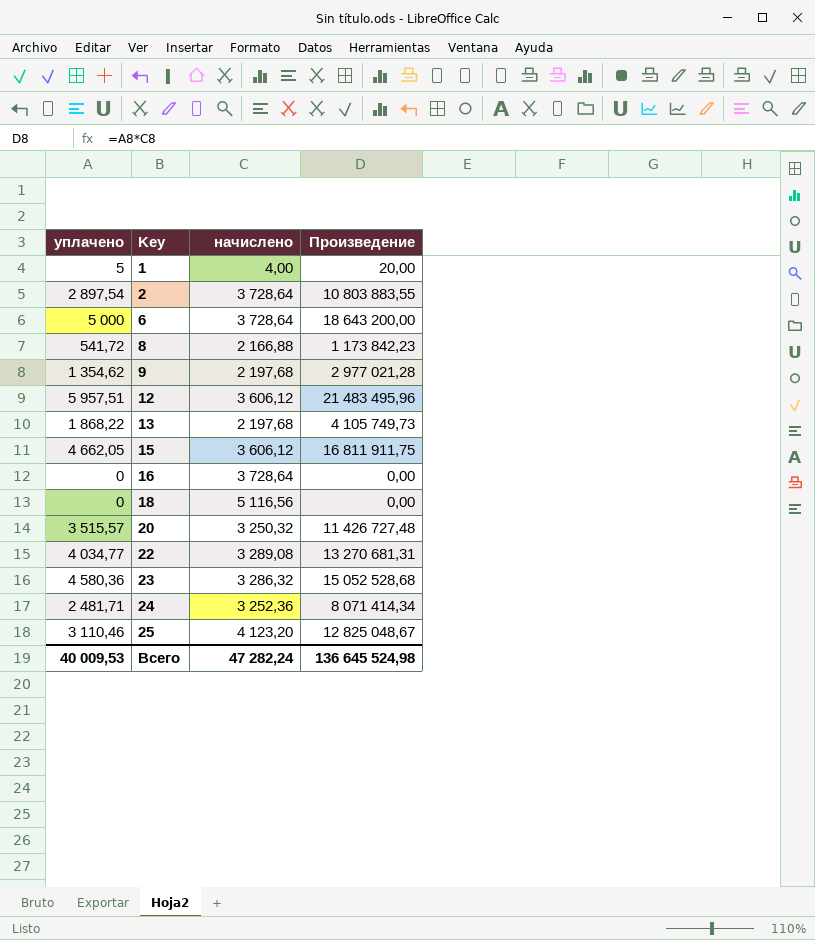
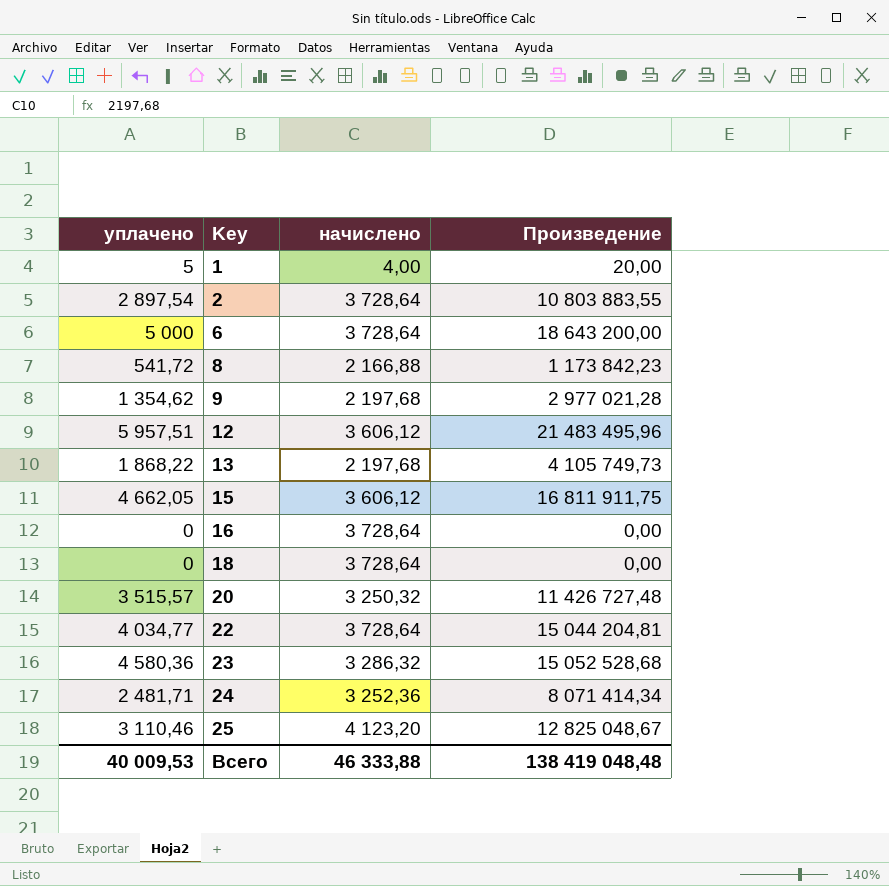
18 | начислено: 5 116,56 -> 3 728,64
22 | начислено: 3 289,08 -> 3 728,64
22 | Произведение: 13 270 681,31 -> 15 044 204,81
Всего | начислено: 47 282,24 -> 46 333,88
Всего | Произведение: 136 645 524,98 -> 138 419 048,48

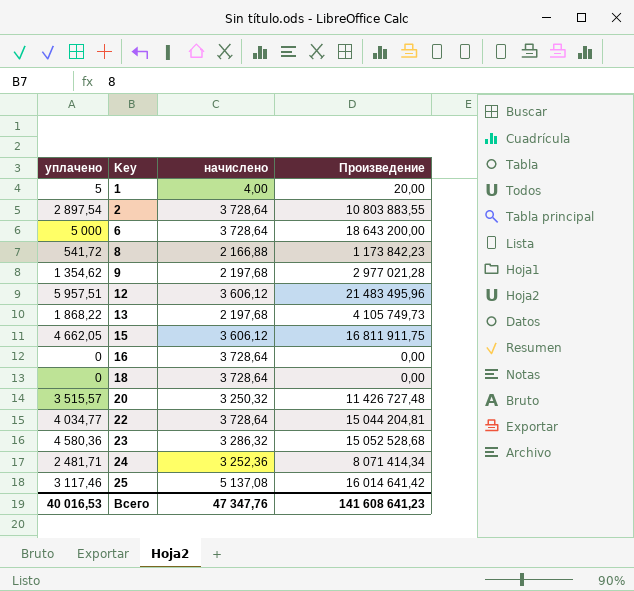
25 | уплачено: 3 110,46 -> 3 117,46
25 | начислено: 4 123,20 -> 5 137,08
25 | Произведение: 12 825 048,67 -> 16 014 641,42
Всего | уплачено: 40 009,53 -> 40 016,53
Всего | начислено: 46 333,88 -> 47 347,76
Всего | Произведение: 138 419 048,48 -> 141 608 641,23

